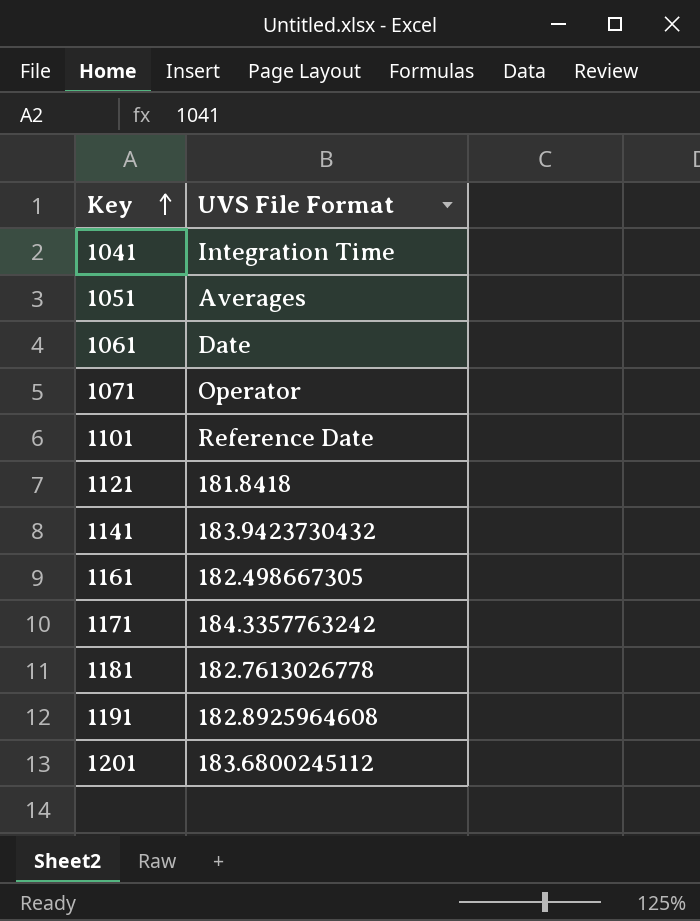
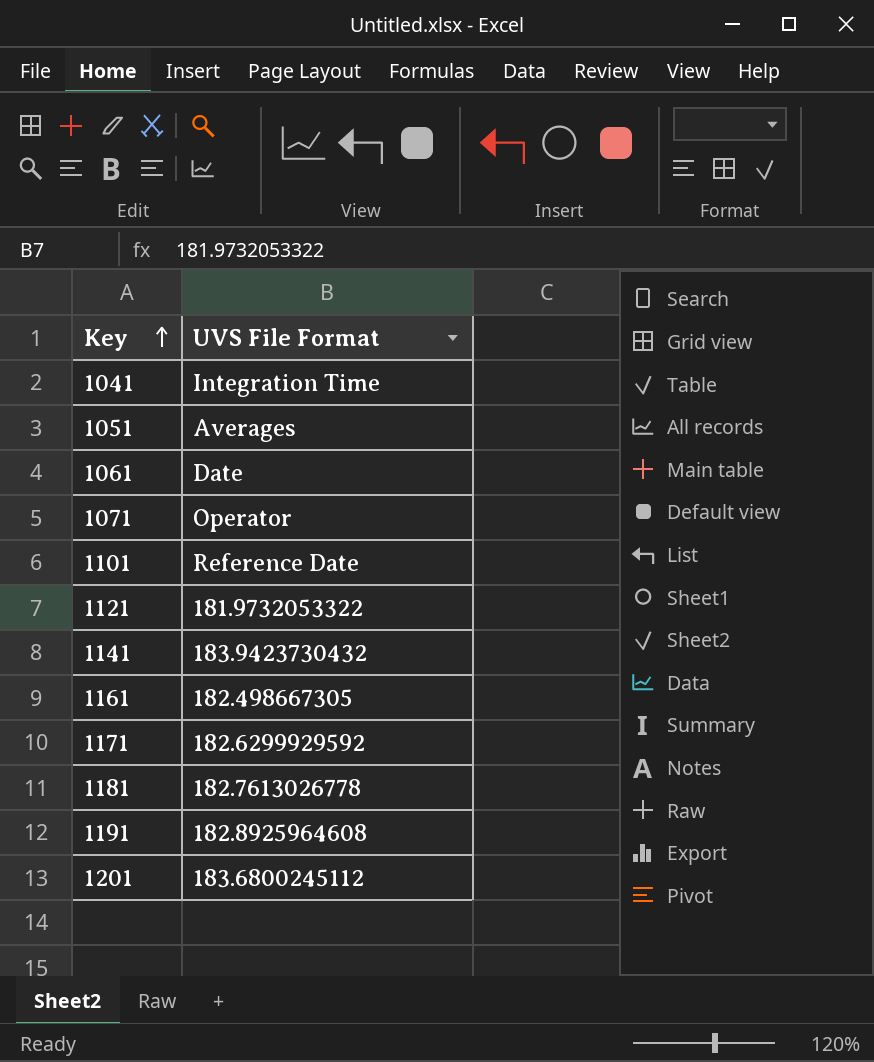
1121 | UVS File Format: 181.8418 -> 181.9732053322
1171 | UVS File Format: 184.3357763242 -> 182.6299929592

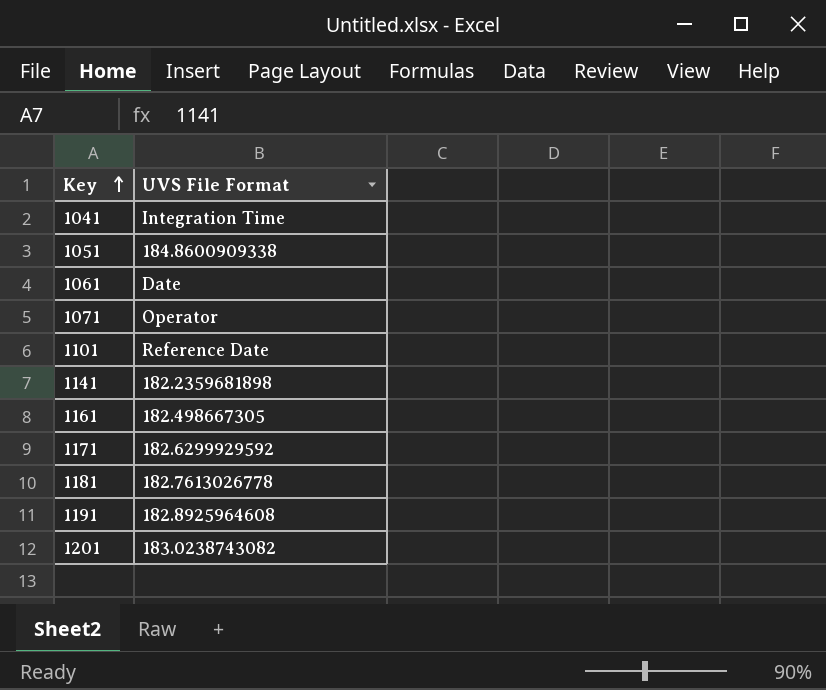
row 1121: 181.9732053322 -> none
1051 | UVS File Format: Averages -> 184.8600909338
1141 | UVS File Format: 183.9423730432 -> 182.2359681898
1201 | UVS File Format: 183.6800245112 -> 183.0238743082

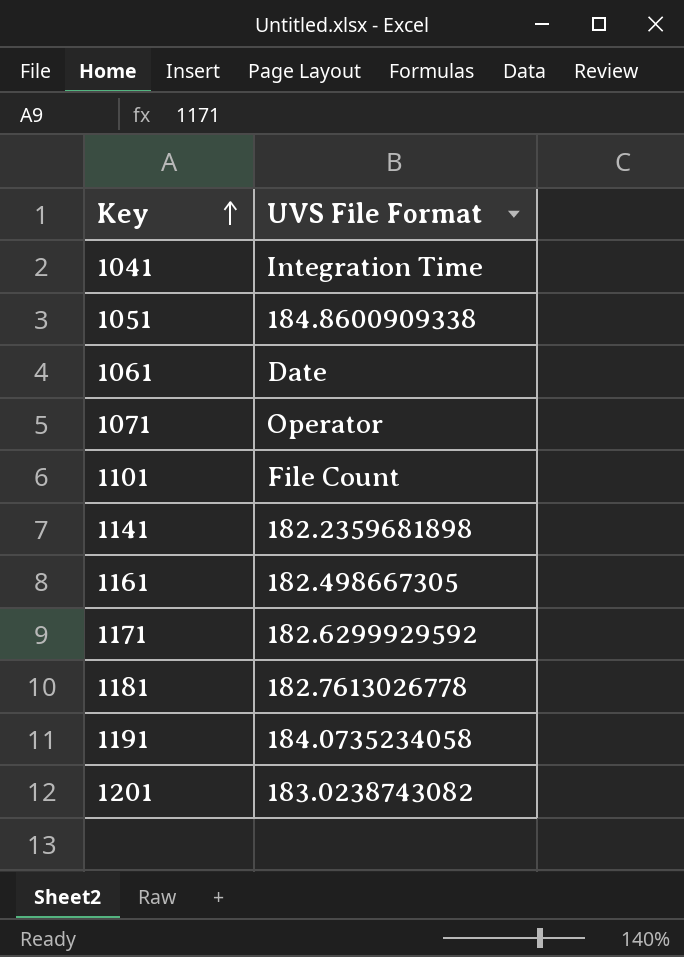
1101 | UVS File Format: Reference Date -> File Count
1191 | UVS File Format: 182.8925964608 -> 184.0735234058

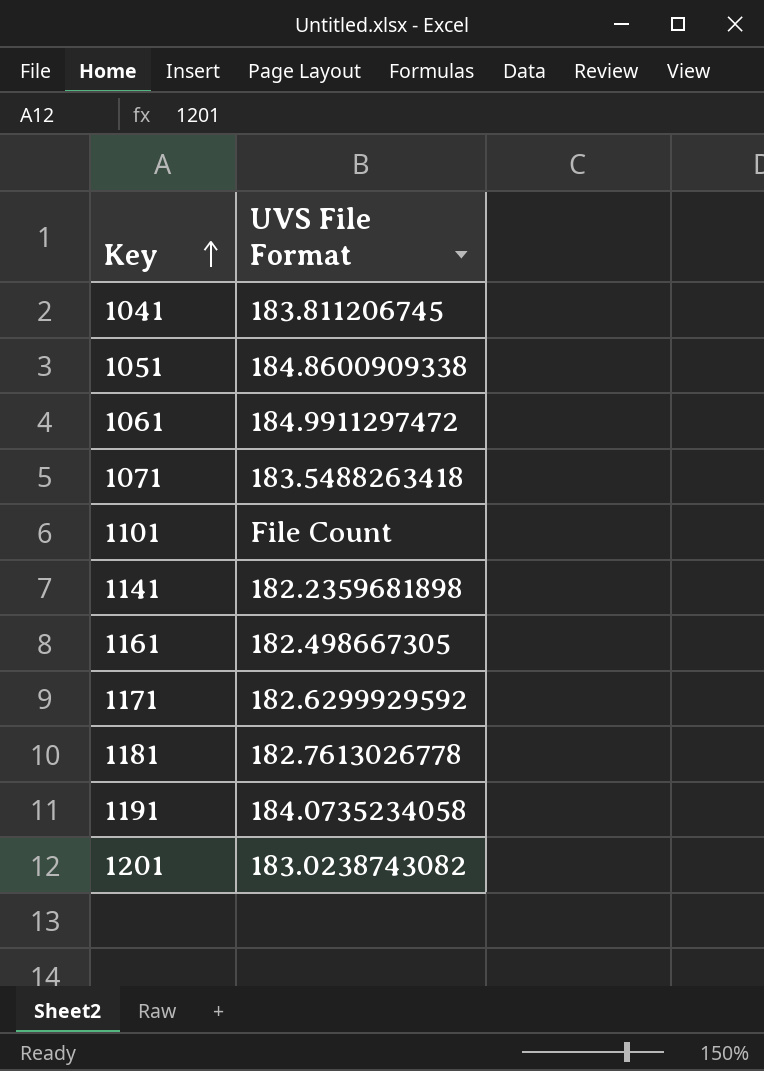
1041 | UVS File Format: Integration Time -> 183.811206745
1061 | UVS File Format: Date -> 184.9911297472
1071 | UVS File Format: Operator -> 183.5488263418

